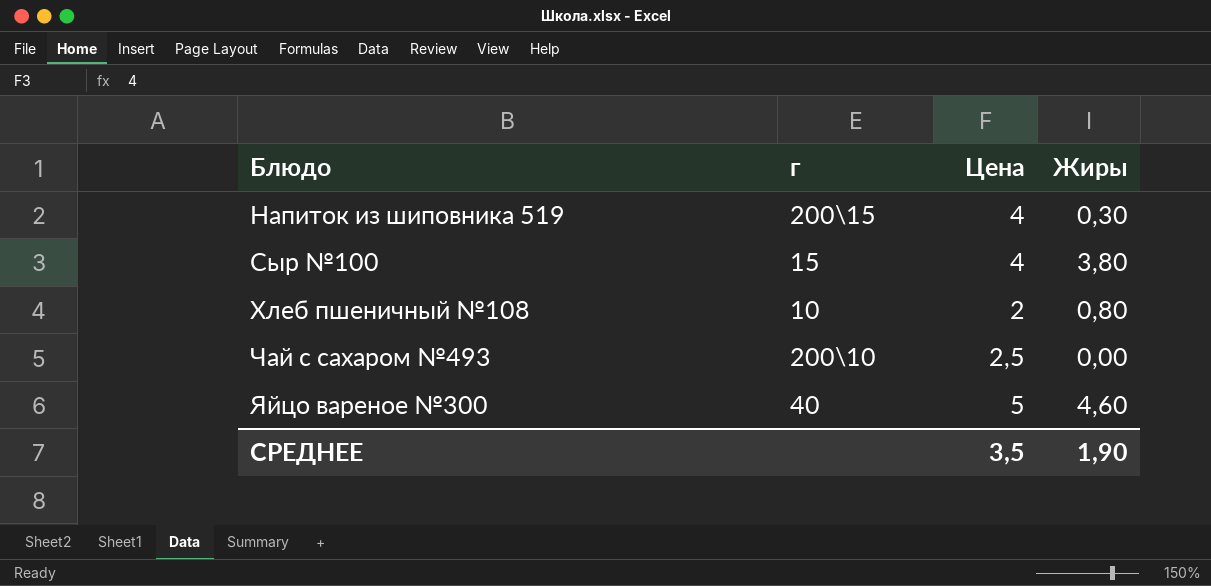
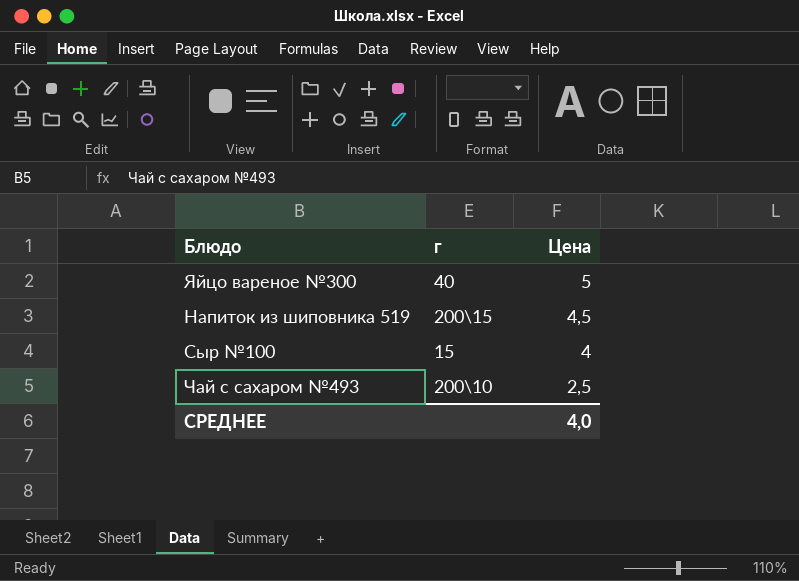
row order: Блюдо ascending -> Цена descending
column Жиры | position: 4 -> none
row Хлеб пшеничный №108: 10 | 2 | 0,80 -> none
Напиток из шиповника 519 | Цена: 4 -> 4,5
СРЕДНЕЕ | Цена: 3,5 -> 4,0

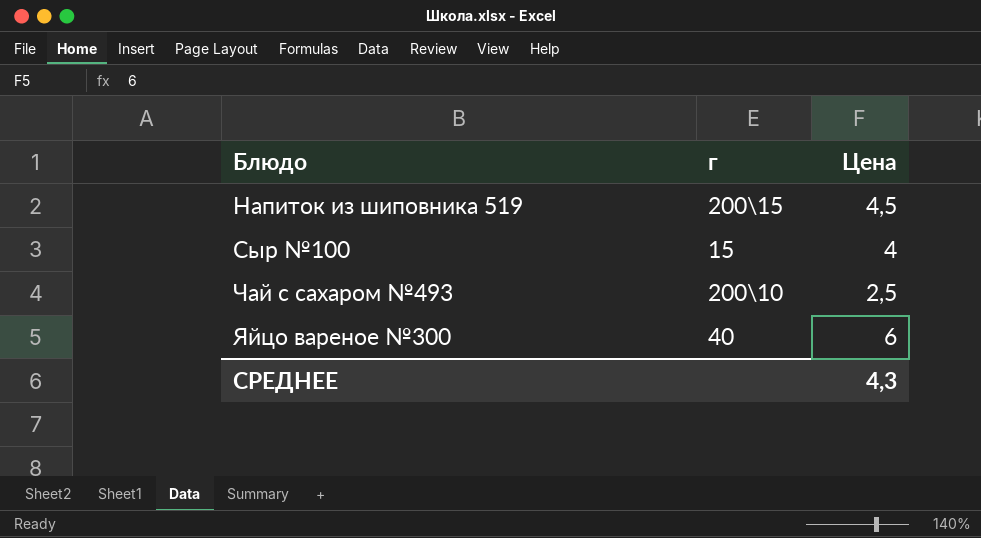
row order: Цена descending -> Блюдо ascending
Яйцо вареное №300 | Цена: 5 -> 6
СРЕДНЕЕ | Цена: 4,0 -> 4,3

